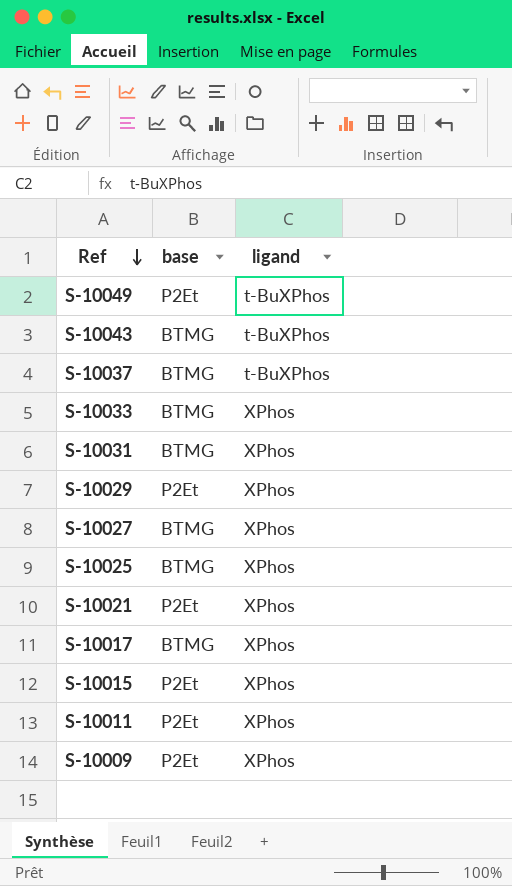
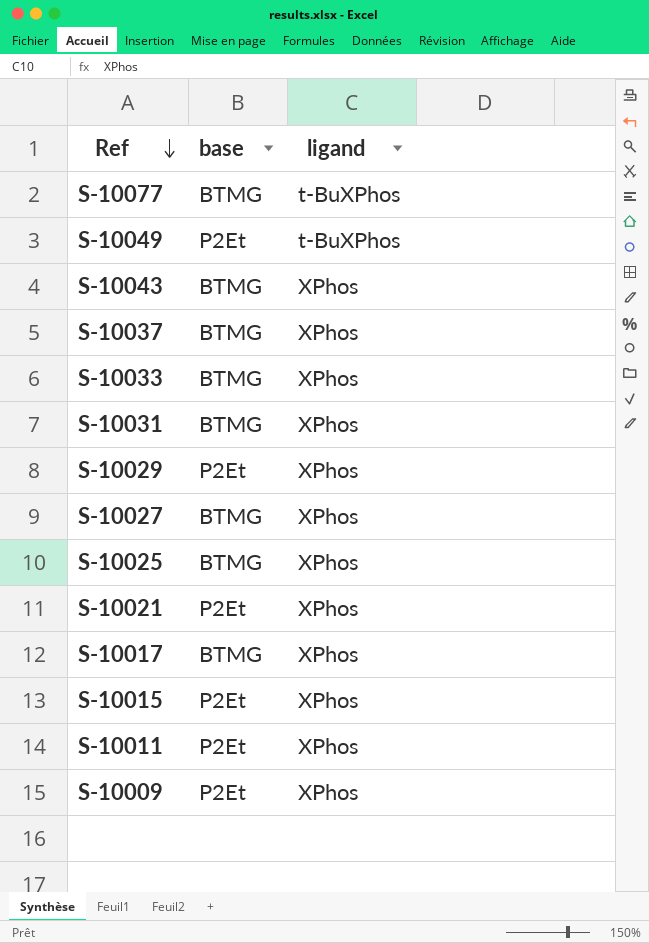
row S-10077: none -> BTMG | t-BuXPhos
S-10043 | ligand: t-BuXPhos -> XPhos
S-10037 | ligand: t-BuXPhos -> XPhos

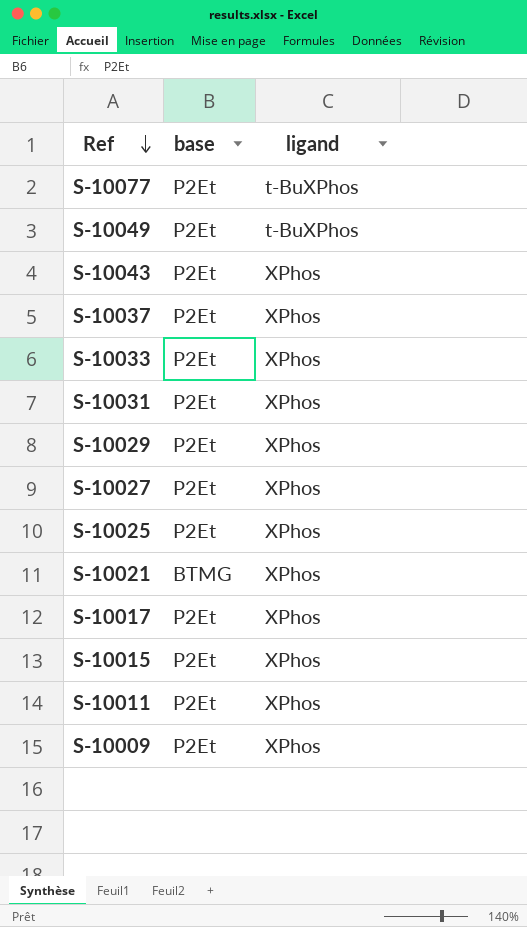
S-10077 | base: BTMG -> P2Et
S-10043 | base: BTMG -> P2Et
S-10037 | base: BTMG -> P2Et
S-10033 | base: BTMG -> P2Et
S-10031 | base: BTMG -> P2Et
S-10027 | base: BTMG -> P2Et
S-10025 | base: BTMG -> P2Et
S-10021 | base: P2Et -> BTMG
S-10017 | base: BTMG -> P2Et

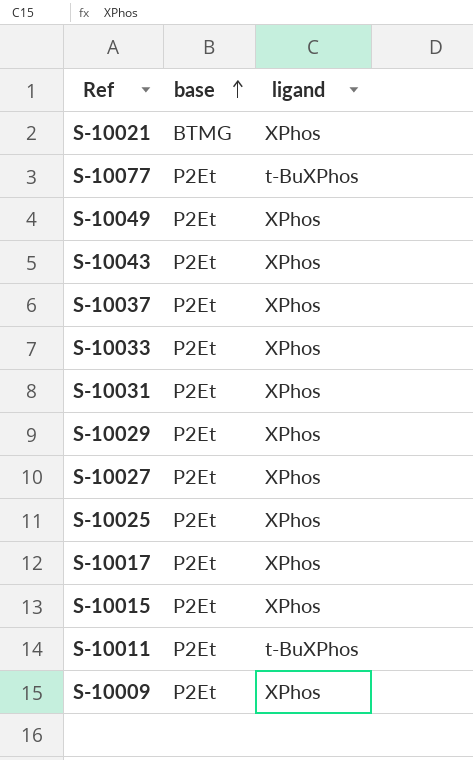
row order: Ref descending -> base ascending
S-10049 | ligand: t-BuXPhos -> XPhos
S-10011 | ligand: XPhos -> t-BuXPhos

